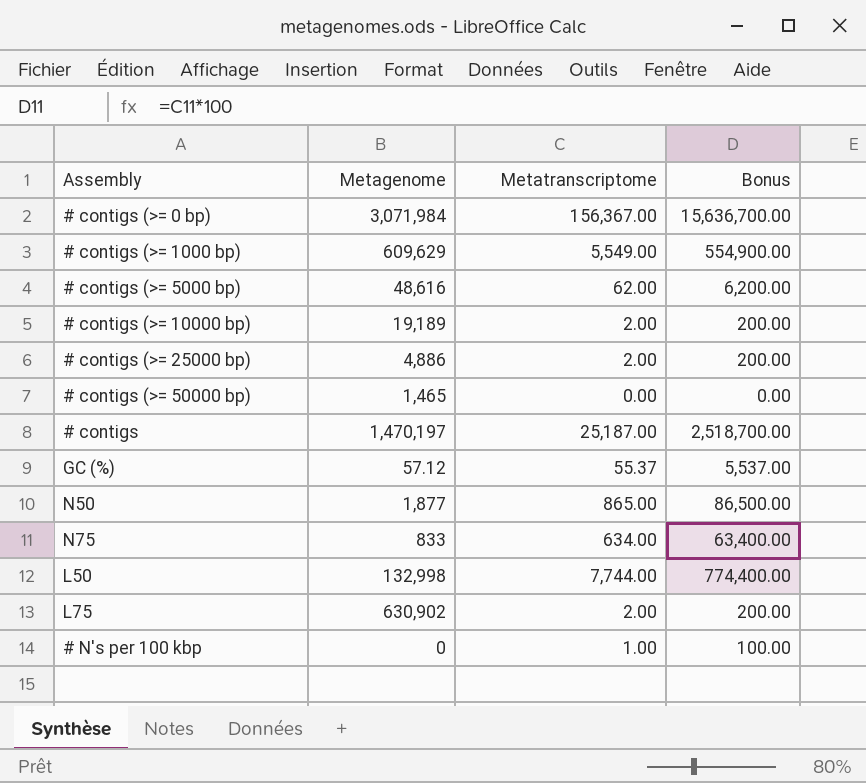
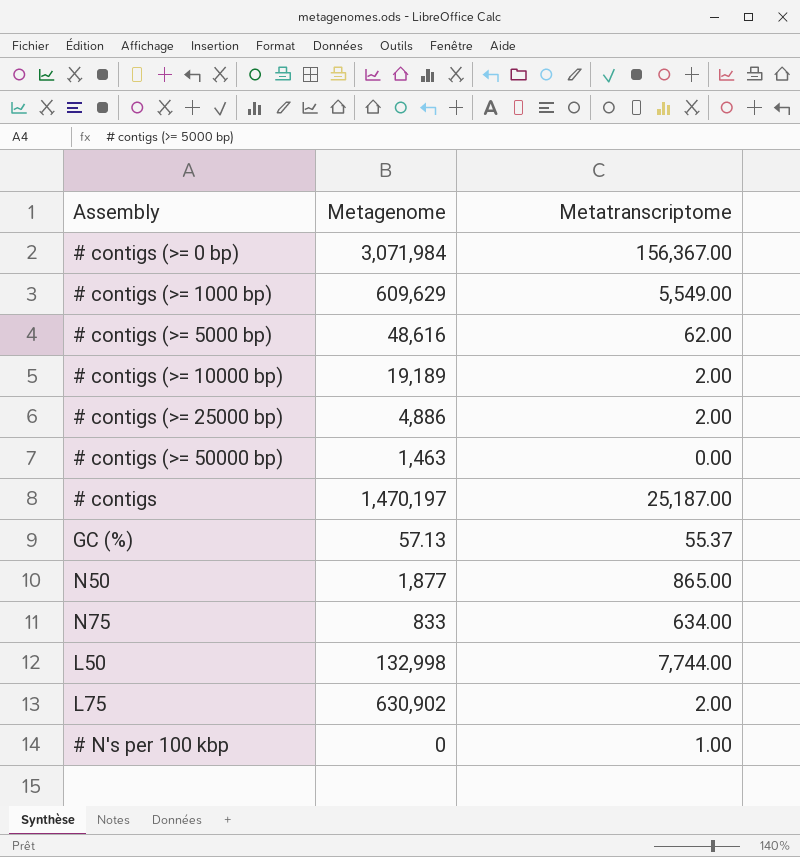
column Bonus | formula: [Metatranscriptome] * 100 -> none
# contigs (>= 50000 bp) | Metagenome: 1,465 -> 1,463
GC (%) | Metagenome: 57.12 -> 57.13

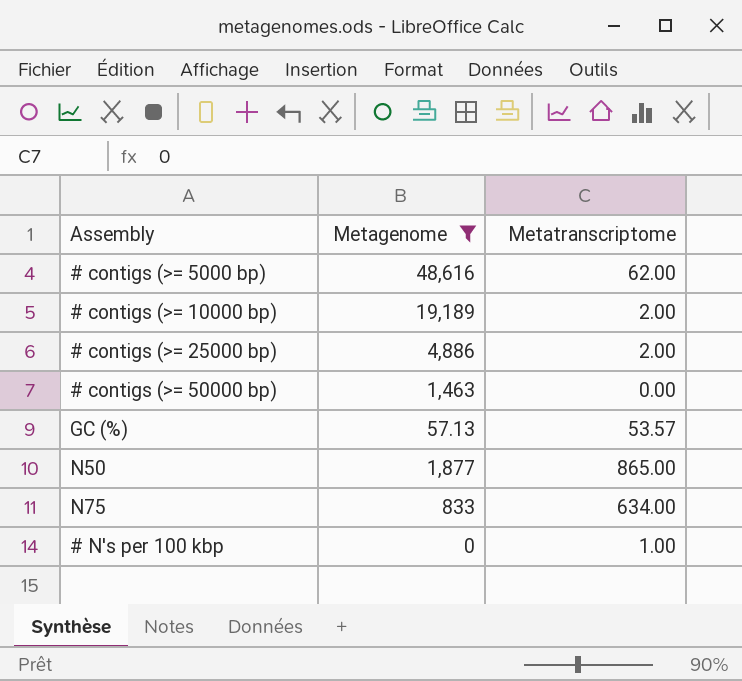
filter: none -> Metagenome <= 48,616
GC (%) | Metatranscriptome: 55.37 -> 53.57

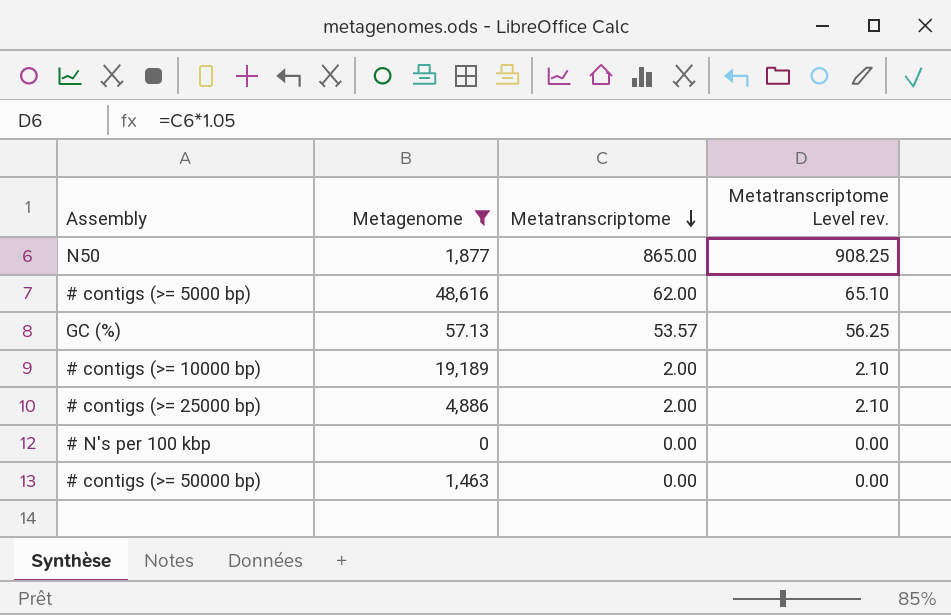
row order: none -> Metatranscriptome descending
column Metatranscriptome Level rev. | formula: none -> [Metatranscriptome] * 1.05
row N75: 833 | 634.00 -> none
# N's per 100 kbp | Metatranscriptome: 1.00 -> 0.00

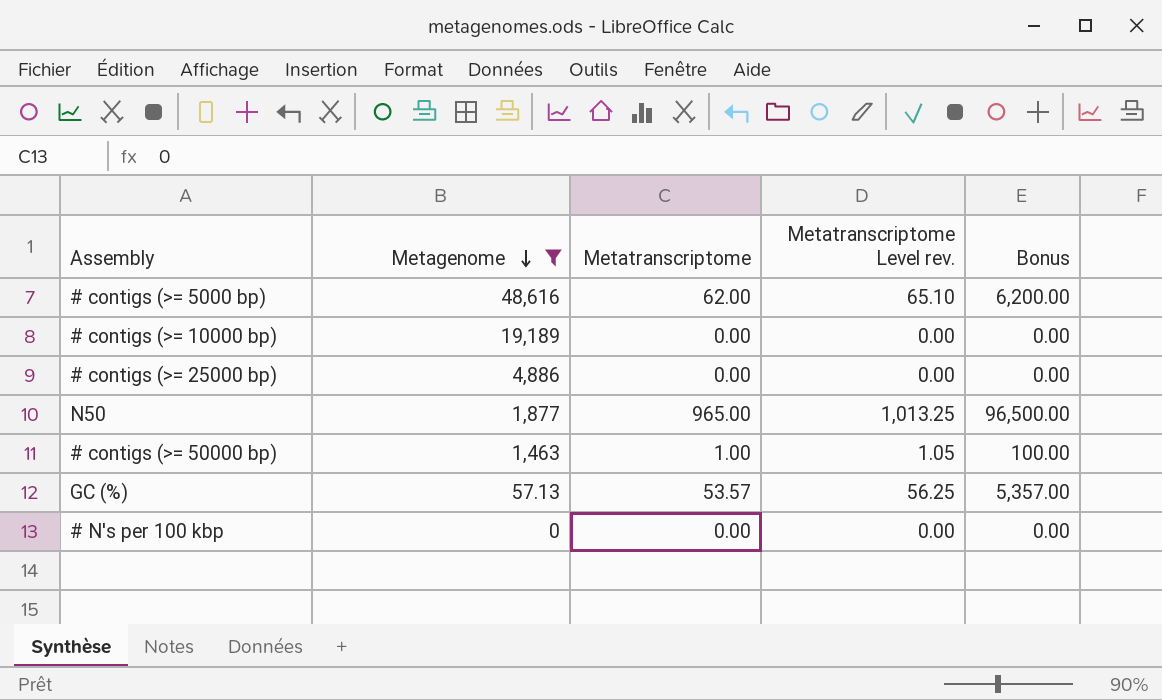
row order: Metatranscriptome descending -> Metagenome descending
column Bonus | formula: none -> [Metatranscriptome] * 100
# contigs (>= 10000 bp) | Metatranscriptome: 2.00 -> 0.00
# contigs (>= 10000 bp) | Metatranscriptome Level rev.: 2.10 -> 0.00
# contigs (>= 25000 bp) | Metatranscriptome: 2.00 -> 0.00
# contigs (>= 25000 bp) | Metatranscriptome Level rev.: 2.10 -> 0.00
N50 | Metatranscriptome: 865.00 -> 965.00
N50 | Metatranscriptome Level rev.: 908.25 -> 1,013.25
# contigs (>= 50000 bp) | Metatranscriptome: 0.00 -> 1.00
# contigs (>= 50000 bp) | Metatranscriptome Level rev.: 0.00 -> 1.05

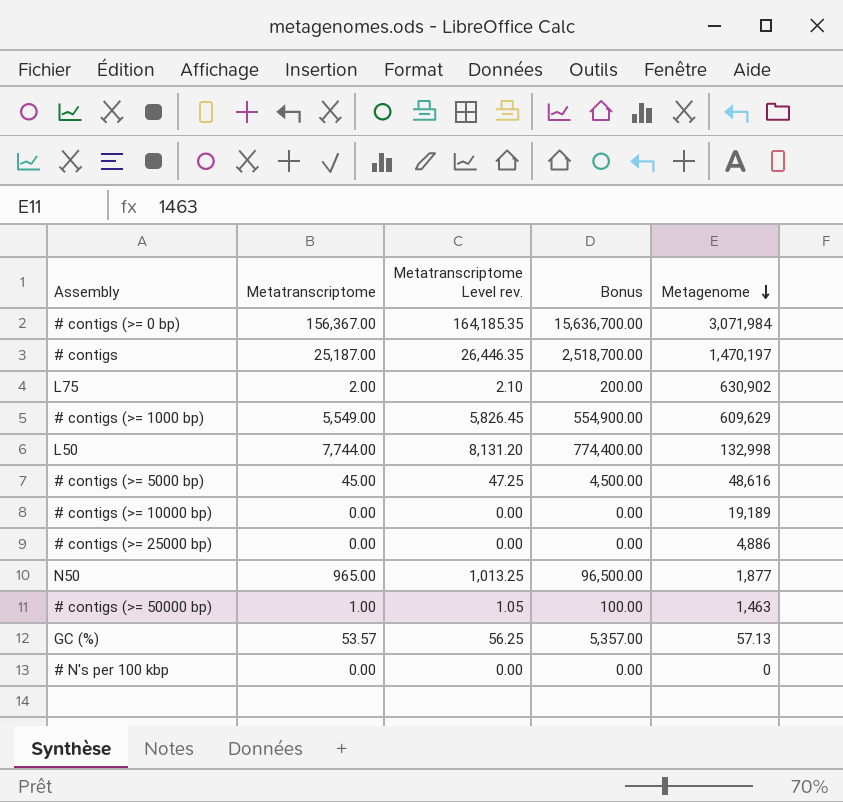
filter: Metagenome <= 48,616 -> none
column Metagenome | position: 2 -> 5
# contigs (>= 5000 bp) | Metatranscriptome: 62.00 -> 45.00
# contigs (>= 5000 bp) | Metatranscriptome Level rev.: 65.10 -> 47.25
# contigs (>= 5000 bp) | Bonus: 6,200.00 -> 4,500.00

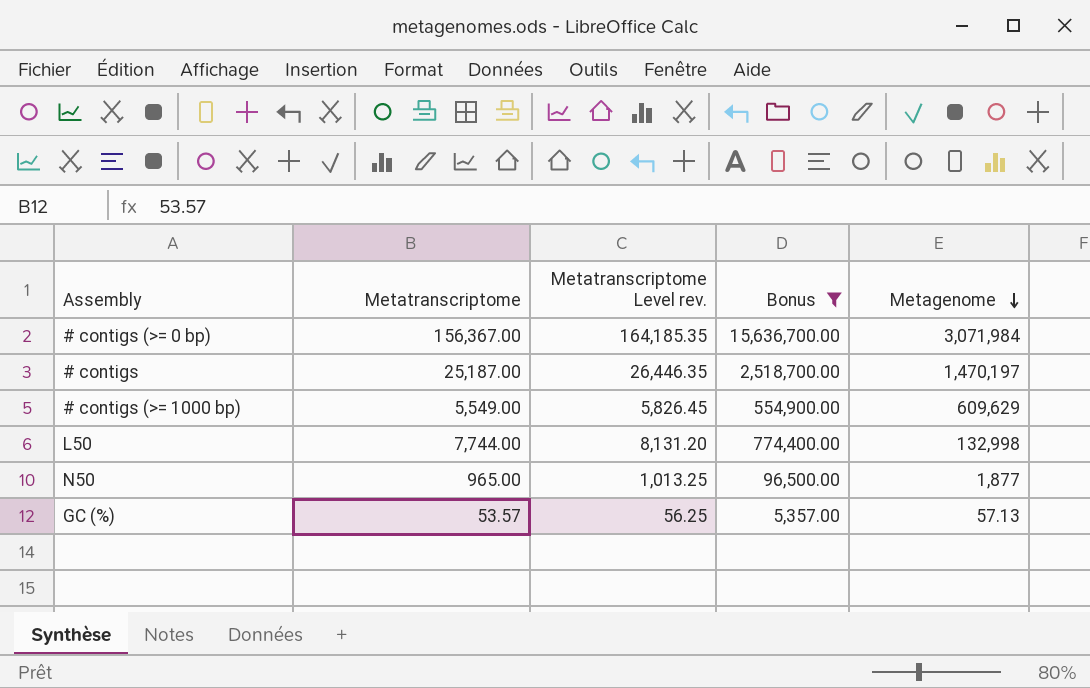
filter: none -> Bonus >= 5,357.00

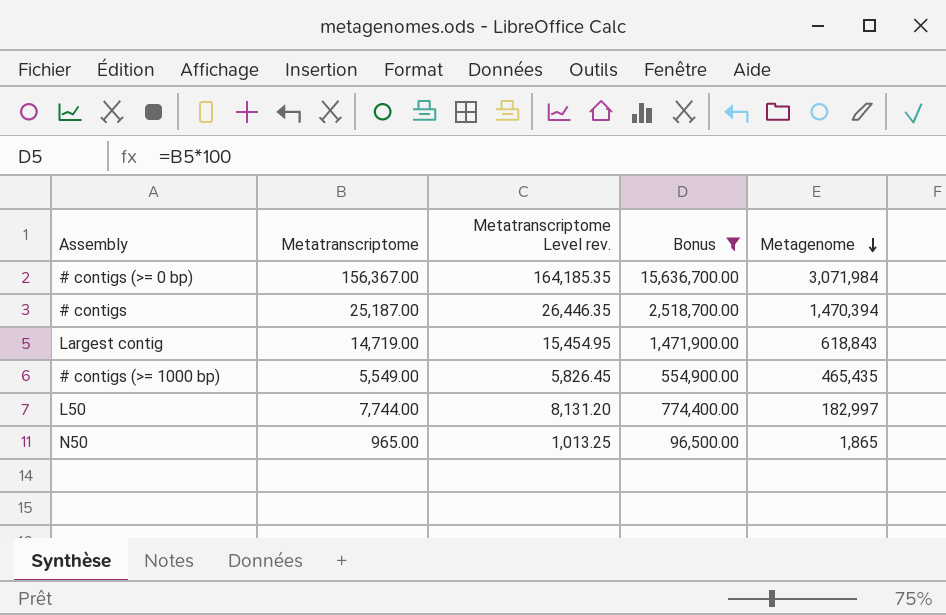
row GC (%): 53.57 | 56.25 | 5,357.00 | 57.13 -> none
# contigs | Metagenome: 1,470,197 -> 1,470,394
row Largest contig: none -> 14,719.00 | 15,454.95 | 1,471,900.00 | 618,843
# contigs (>= 1000 bp) | Metagenome: 609,629 -> 465,435
L50 | Metagenome: 132,998 -> 182,997
N50 | Metagenome: 1,877 -> 1,865

